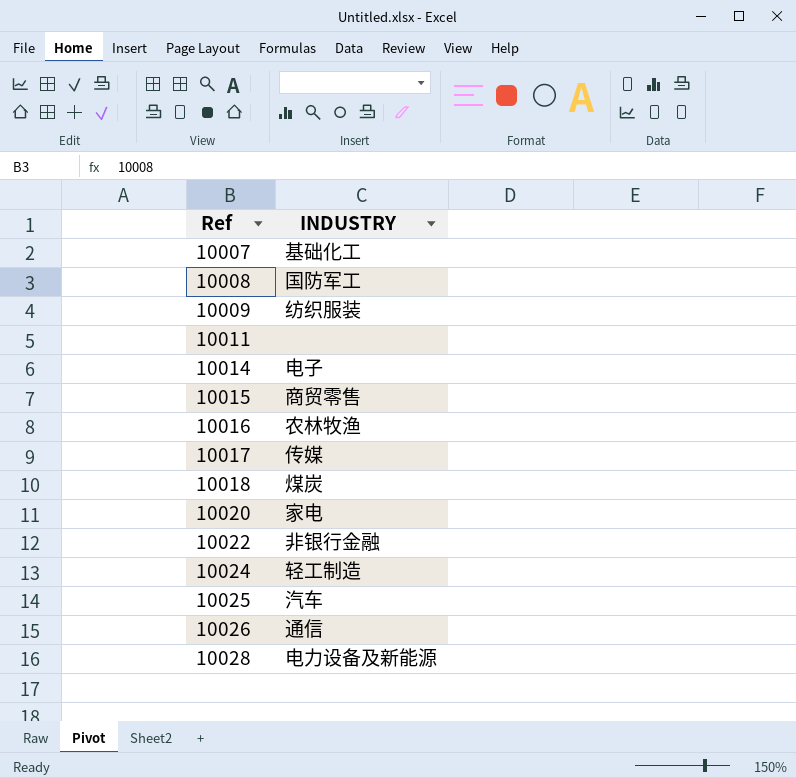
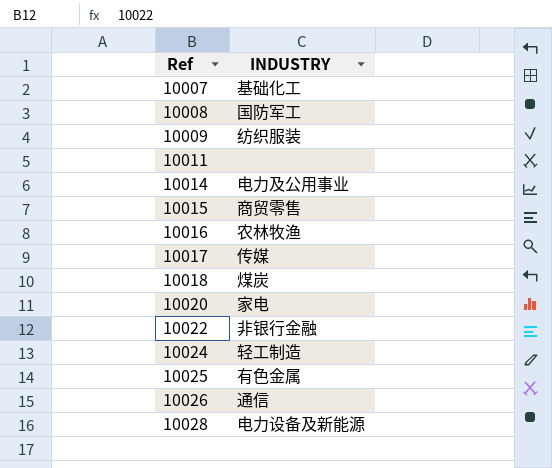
10014 | INDUSTRY: 电子 -> 电力及公用事业
10025 | INDUSTRY: 汽车 -> 有色金属

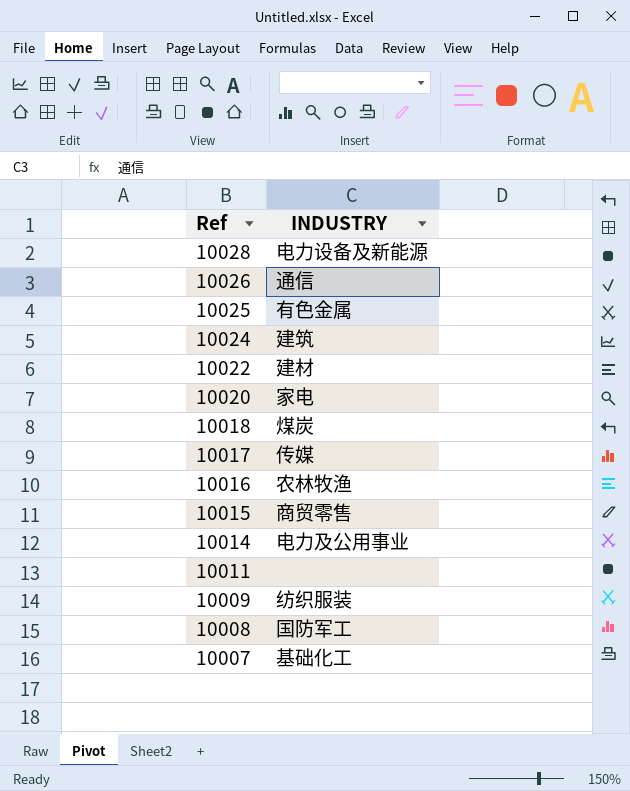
row order: Ref ascending -> Ref descending
10024 | INDUSTRY: 轻工制造 -> 建筑
10022 | INDUSTRY: 非银行金融 -> 建材

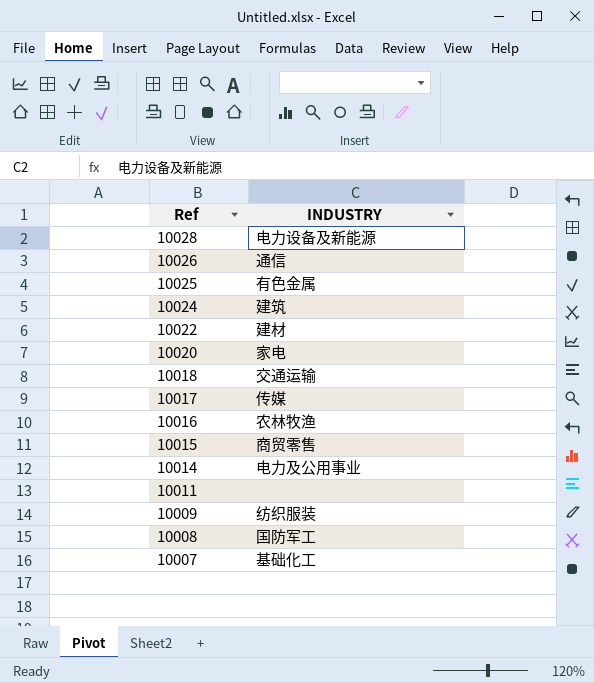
10018 | INDUSTRY: 煤炭 -> 交通运输

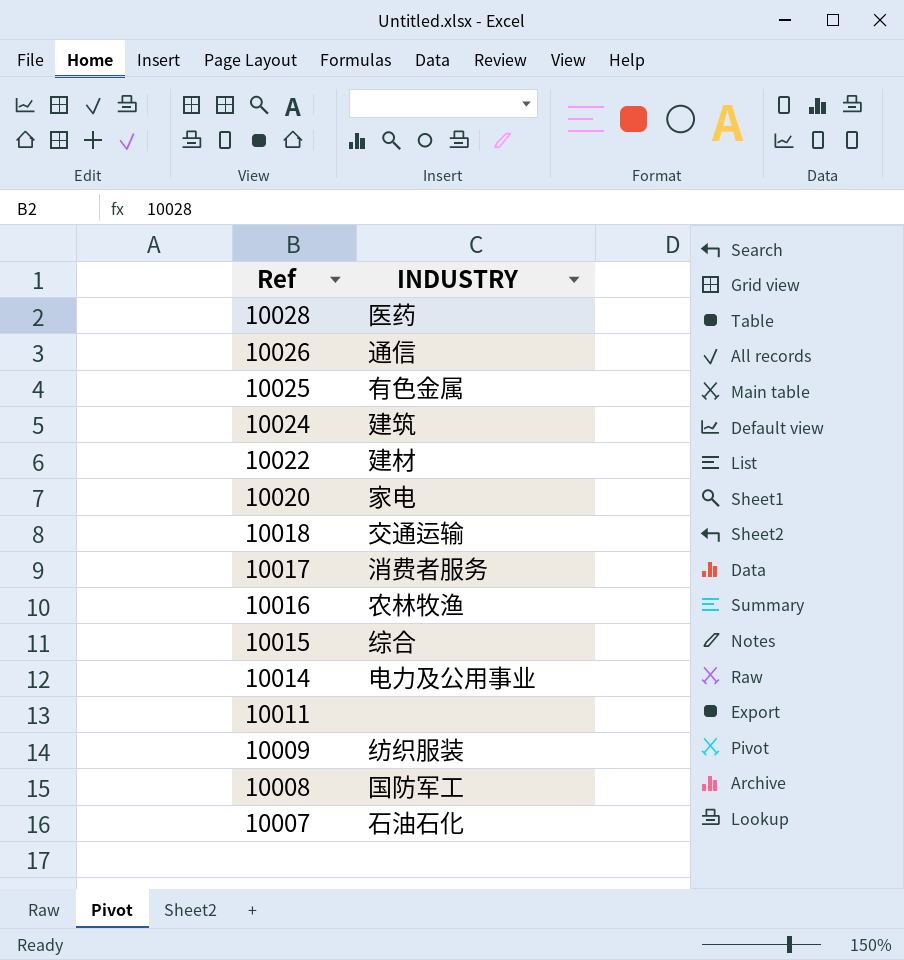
10028 | INDUSTRY: 电力设备及新能源 -> 医药
10017 | INDUSTRY: 传媒 -> 消费者服务
10015 | INDUSTRY: 商贸零售 -> 综合
10007 | INDUSTRY: 基础化工 -> 石油石化

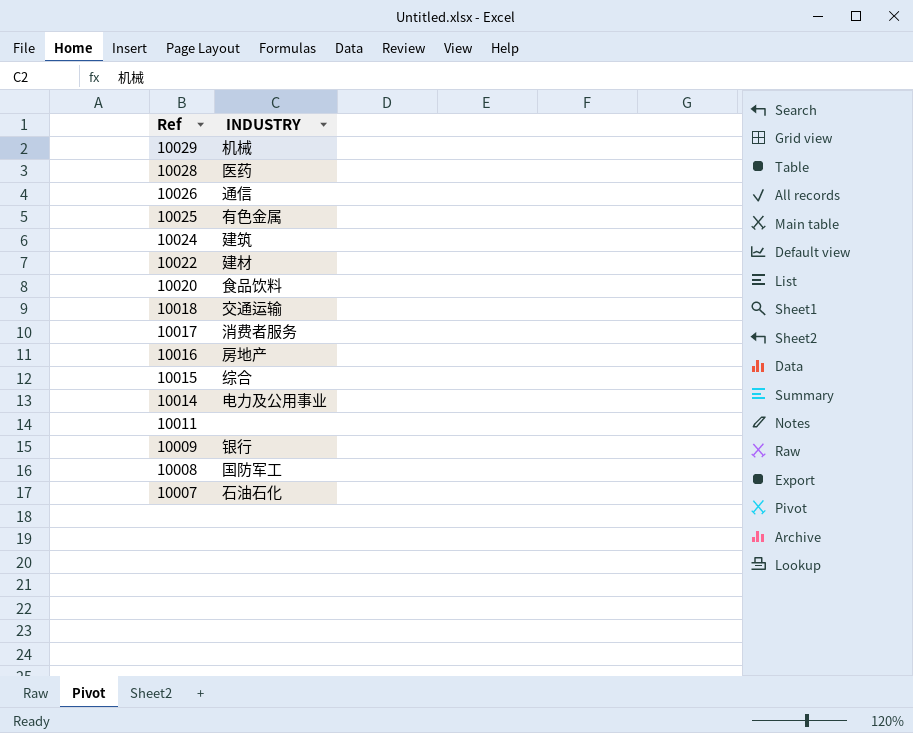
row 10029: none -> 机械
10020 | INDUSTRY: 家电 -> 食品饮料
10016 | INDUSTRY: 农林牧渔 -> 房地产
10009 | INDUSTRY: 纺织服装 -> 银行

